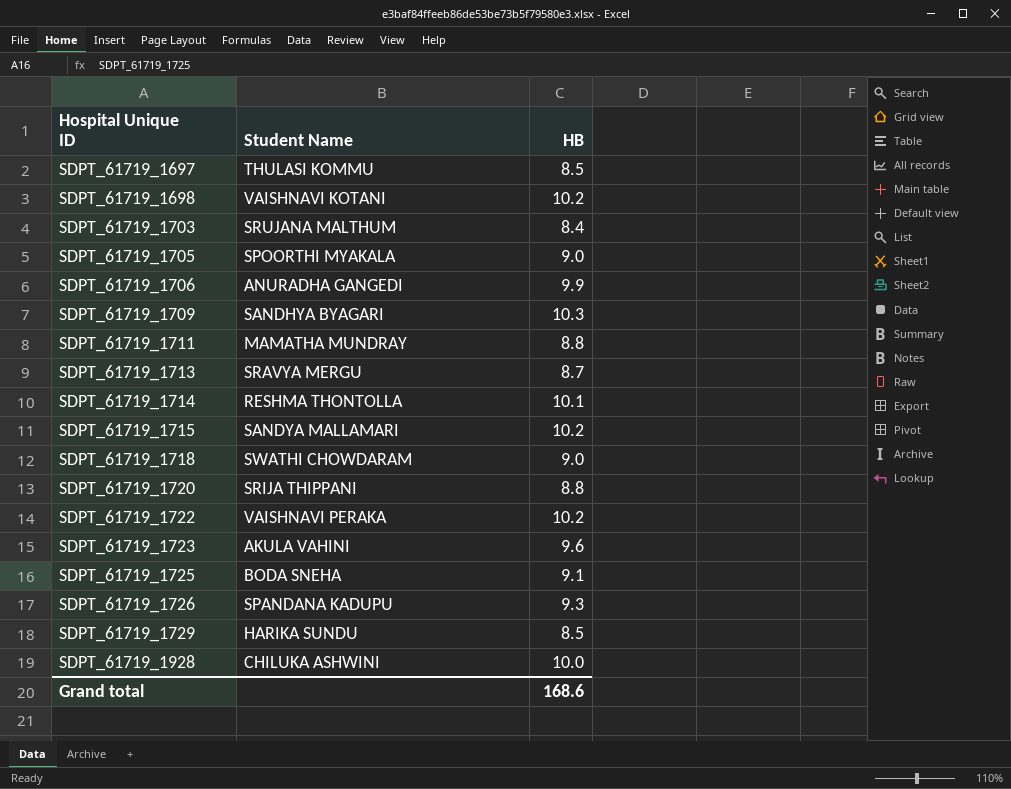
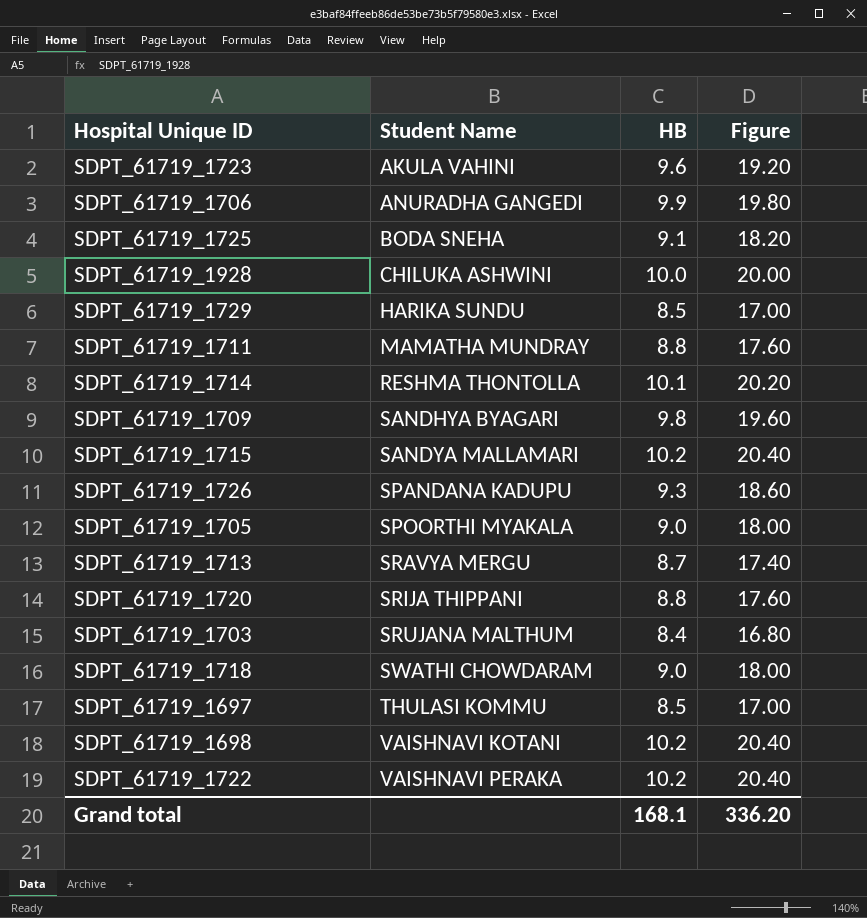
row order: Hospital Unique ID ascending -> Student Name ascending
column Figure | formula: none -> [HB] * 2
SDPT_61719_1709 | HB: 10.3 -> 9.8
Grand total | HB: 168.6 -> 168.1

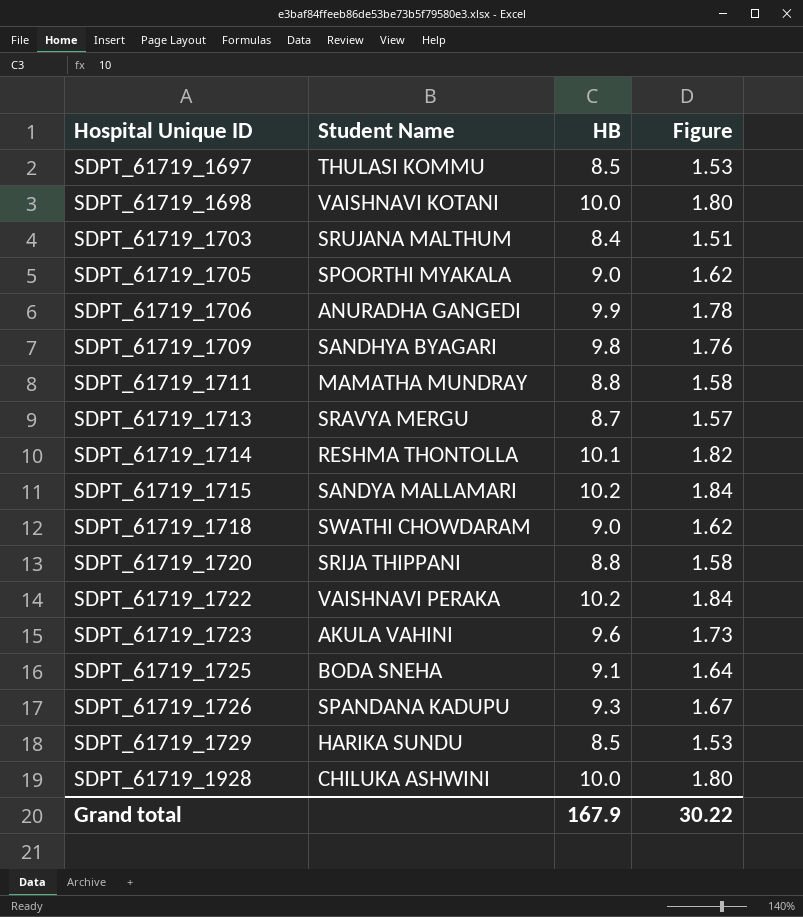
row order: Student Name ascending -> Hospital Unique ID ascending
column Figure | formula: [HB] * 2 -> [HB] * 0.18
SDPT_61719_1698 | HB: 10.2 -> 10.0
Grand total | HB: 168.1 -> 167.9
Grand total | Figure: 336.20 -> 30.22

